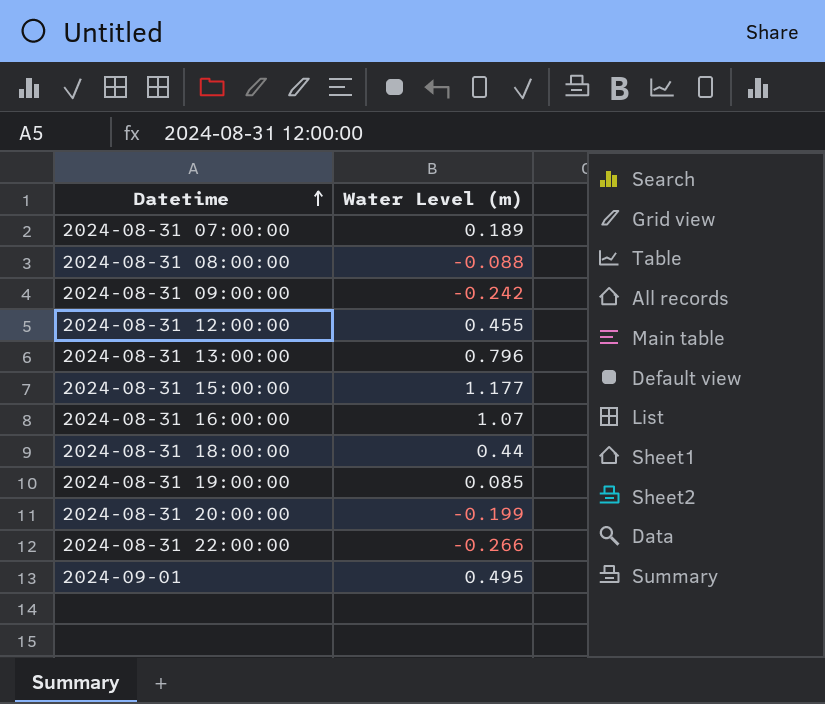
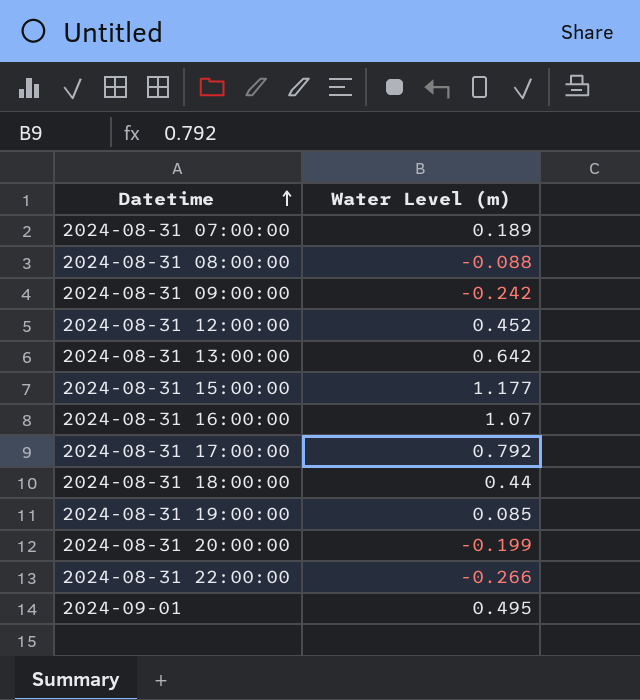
2024-08-31 12:00:00 | Water Level (m): 0.455 -> 0.452
2024-08-31 13:00:00 | Water Level (m): 0.796 -> 0.642
row 2024-08-31 17:00:00: none -> 0.792

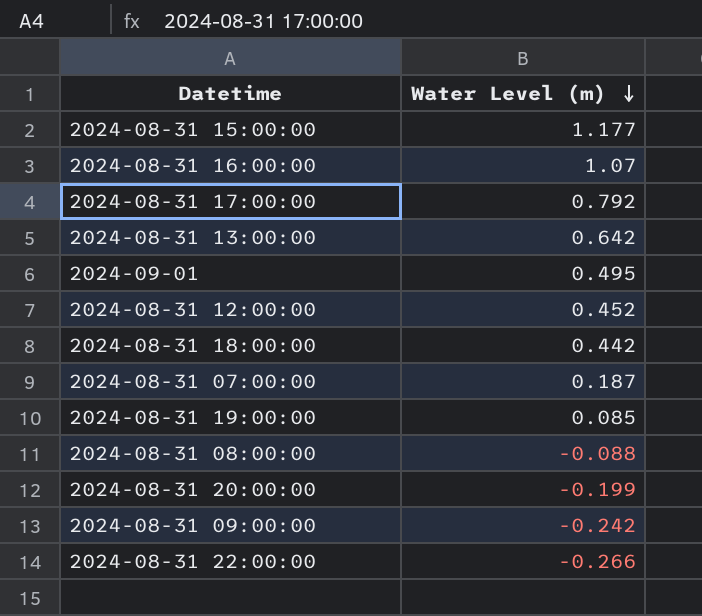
row order: Datetime ascending -> Water Level (m) descending
2024-08-31 18:00:00 | Water Level (m): 0.44 -> 0.442
2024-08-31 07:00:00 | Water Level (m): 0.189 -> 0.187

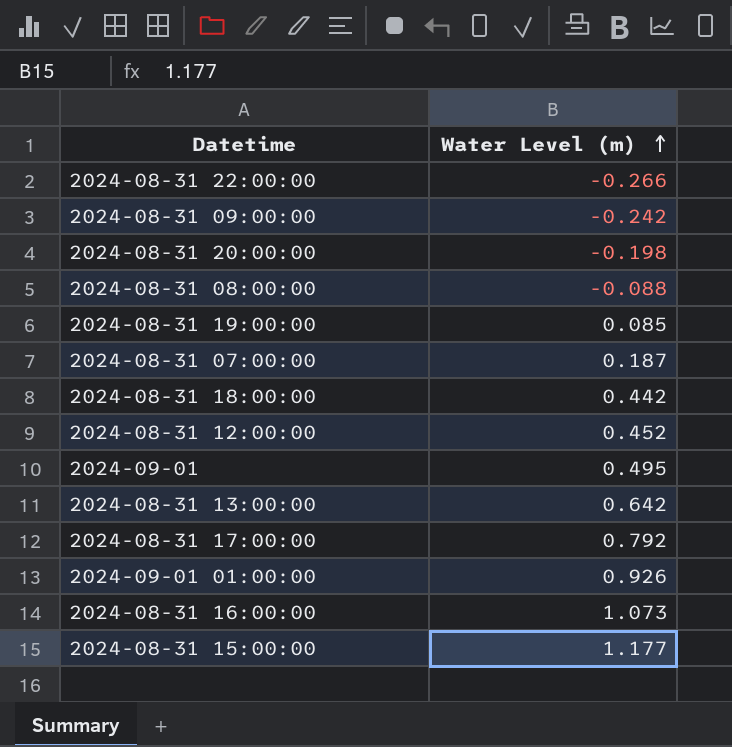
row order: Water Level (m) descending -> Water Level (m) ascending
2024-08-31 20:00:00 | Water Level (m): -0.199 -> -0.198
row 2024-09-01 01:00:00: none -> 0.926
2024-08-31 16:00:00 | Water Level (m): 1.07 -> 1.073

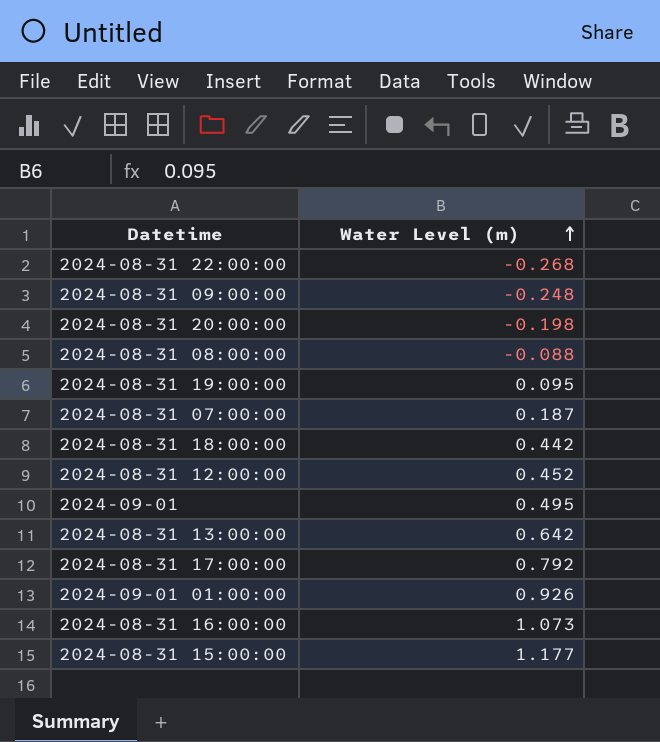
2024-08-31 22:00:00 | Water Level (m): -0.266 -> -0.268
2024-08-31 09:00:00 | Water Level (m): -0.242 -> -0.248
2024-08-31 19:00:00 | Water Level (m): 0.085 -> 0.095

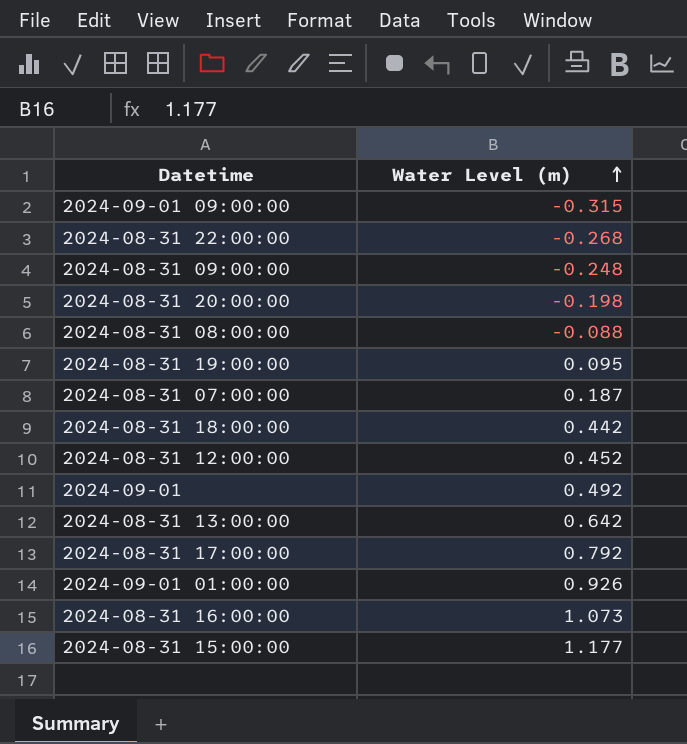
row 2024-09-01 09:00:00: none -> -0.315
2024-09-01 | Water Level (m): 0.495 -> 0.492

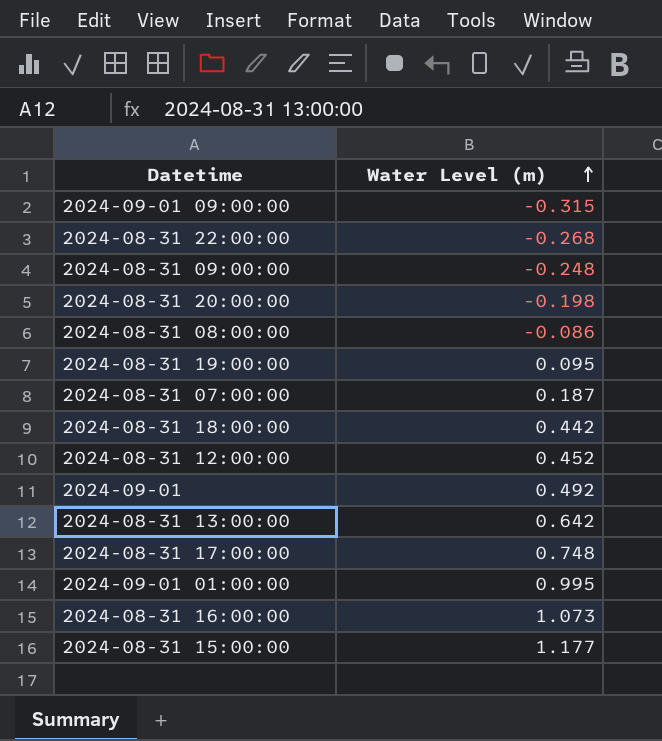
2024-08-31 08:00:00 | Water Level (m): -0.088 -> -0.086
2024-08-31 17:00:00 | Water Level (m): 0.792 -> 0.748
2024-09-01 01:00:00 | Water Level (m): 0.926 -> 0.995

